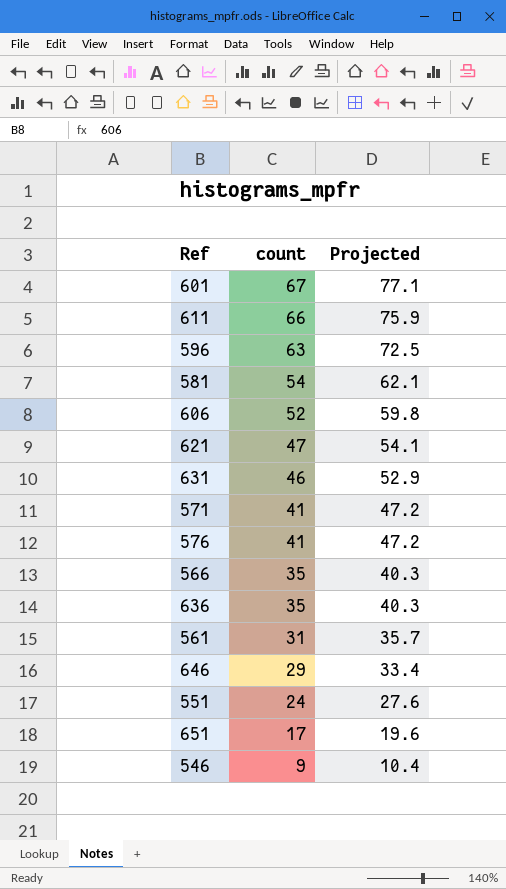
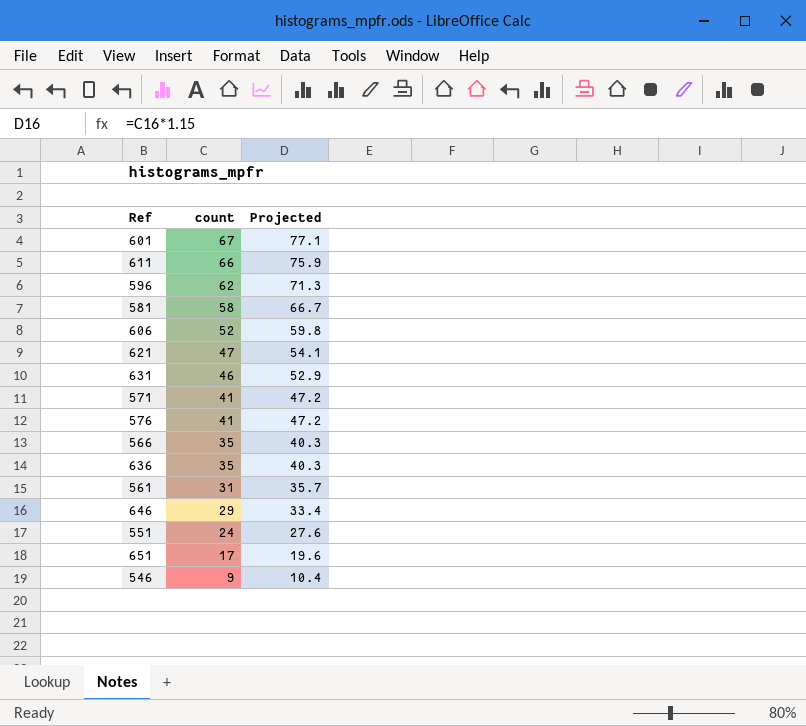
596 | count: 63 -> 62
596 | Projected: 72.5 -> 71.3
581 | count: 54 -> 58
581 | Projected: 62.1 -> 66.7

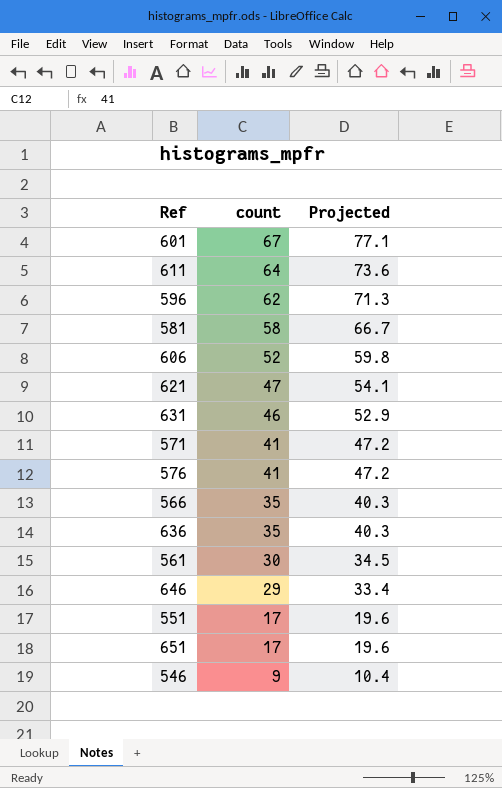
611 | count: 66 -> 64
611 | Projected: 75.9 -> 73.6
561 | count: 31 -> 30
561 | Projected: 35.7 -> 34.5
551 | count: 24 -> 17
551 | Projected: 27.6 -> 19.6

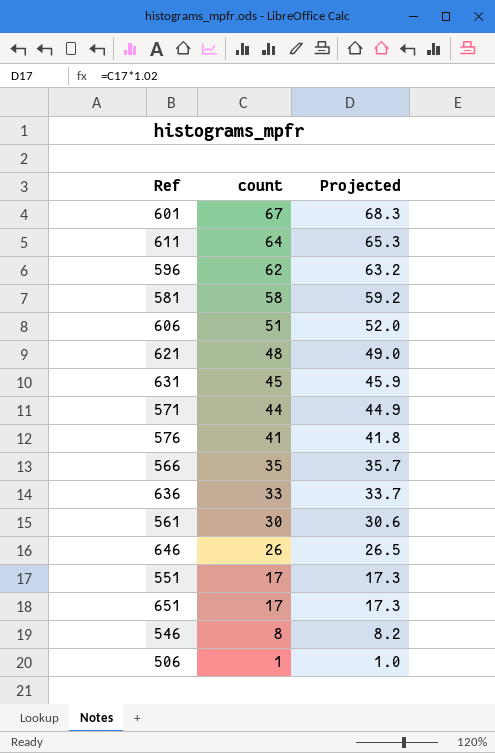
column Projected | formula: [count] * 1.15 -> [count] * 1.02
606 | count: 52 -> 51
621 | count: 47 -> 48
631 | count: 46 -> 45
571 | count: 41 -> 44
636 | count: 35 -> 33
646 | count: 29 -> 26
546 | count: 9 -> 8
row 506: none -> 1 | 1.0

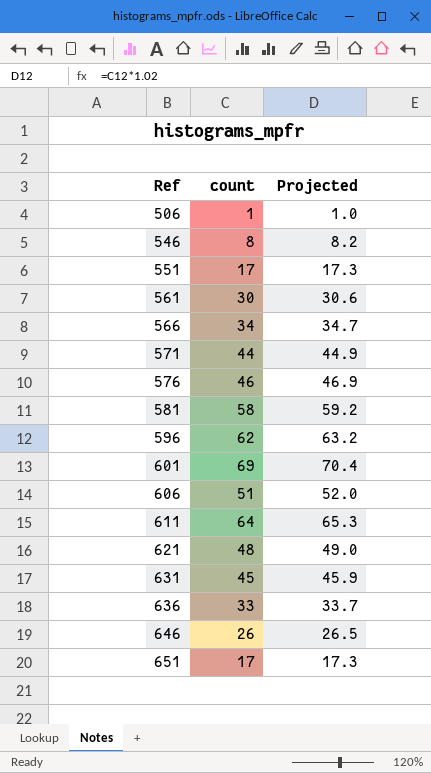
row order: count descending -> Ref ascending
566 | count: 35 -> 34
566 | Projected: 35.7 -> 34.7
576 | count: 41 -> 46
576 | Projected: 41.8 -> 46.9
601 | count: 67 -> 69
601 | Projected: 68.3 -> 70.4

